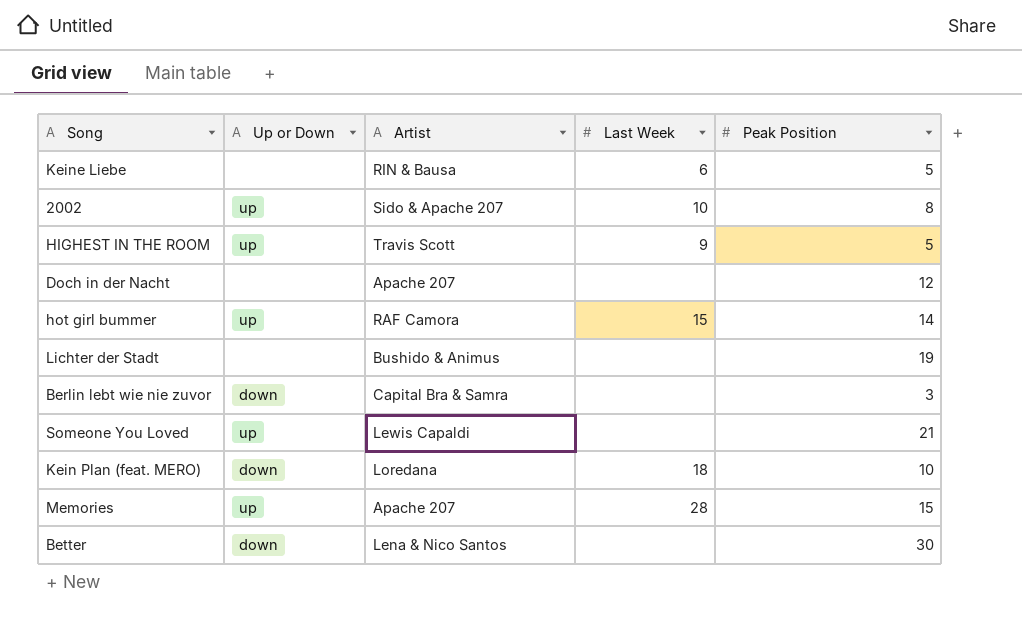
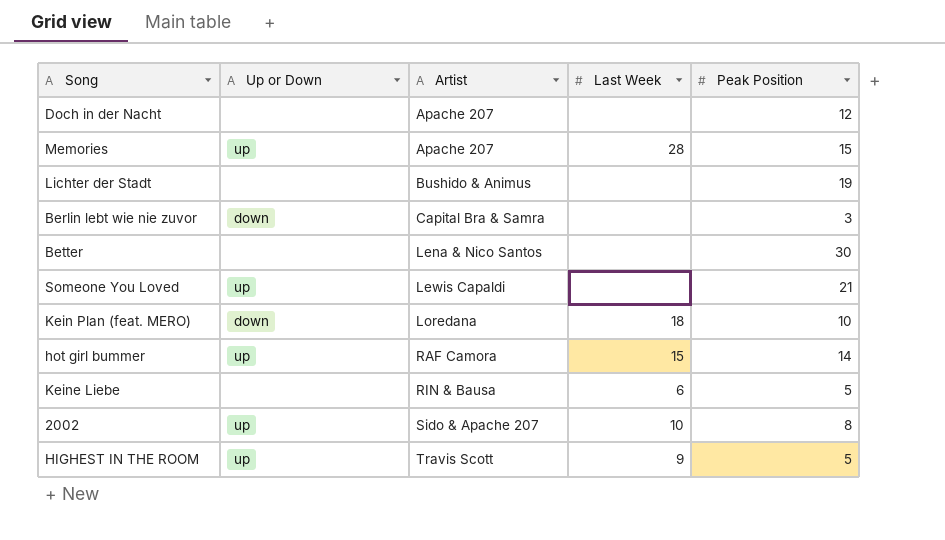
row order: none -> Artist ascending
Better | Up or Down: down -> none

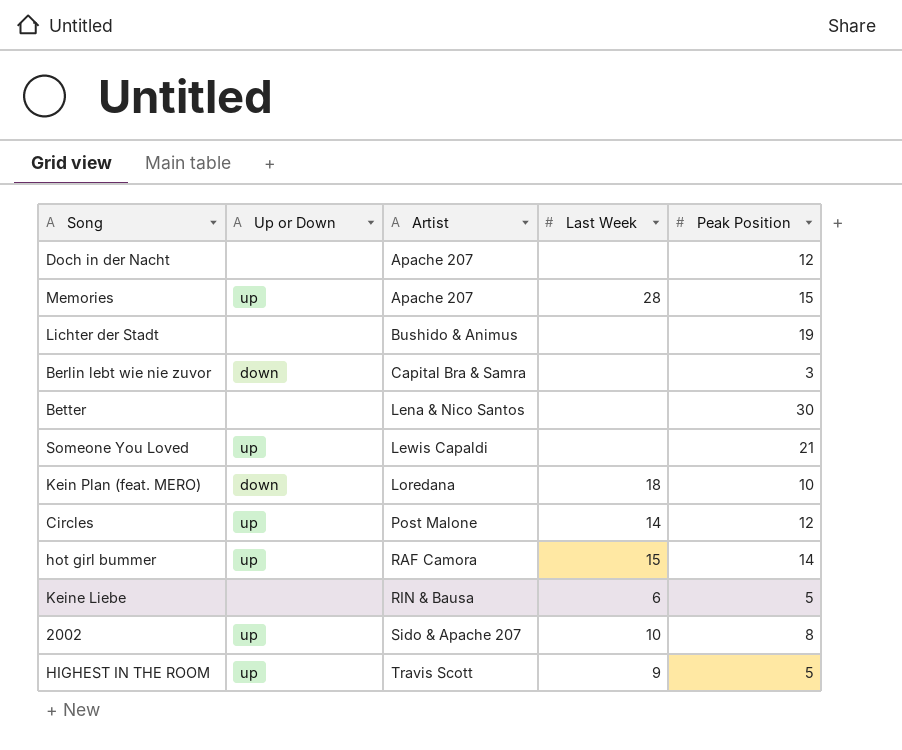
row Circles: none -> up | Post Malone | 14 | 12

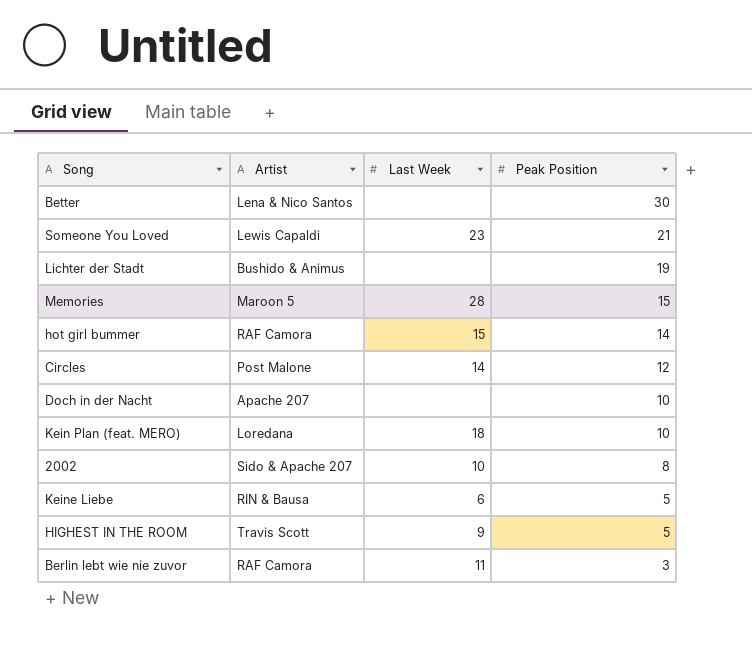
row order: Artist ascending -> Peak Position descending
column Up or Down | position: 2 -> none
Someone You Loved | Last Week: none -> 23
Memories | Artist: Apache 207 -> Maroon 5
Doch in der Nacht | Peak Position: 12 -> 10
Berlin lebt wie nie zuvor | Artist: Capital Bra & Samra -> RAF Camora
Berlin lebt wie nie zuvor | Last Week: none -> 11

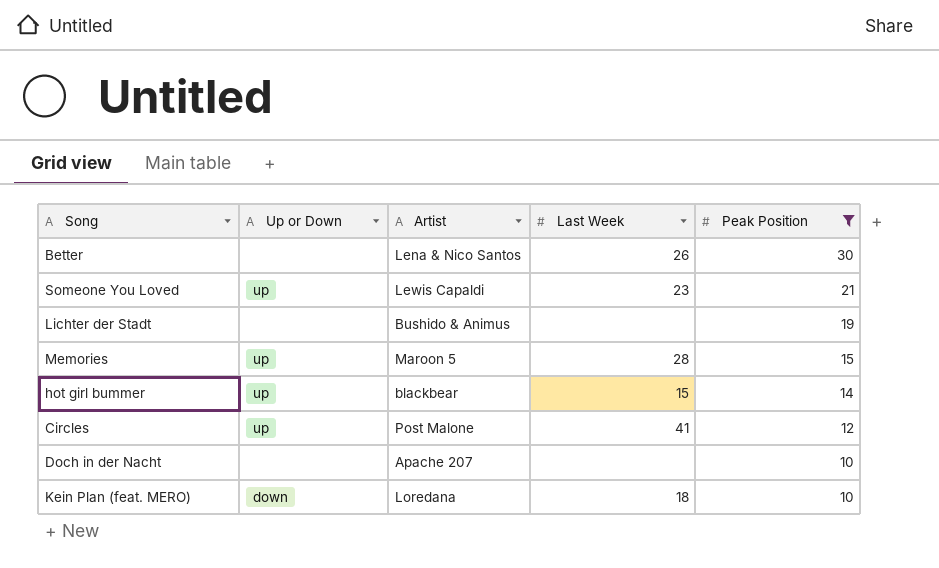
filter: none -> Peak Position >= 10
column Up or Down | position: none -> 2
Better | Last Week: none -> 26
hot girl bummer | Artist: RAF Camora -> blackbear
Circles | Last Week: 14 -> 41

